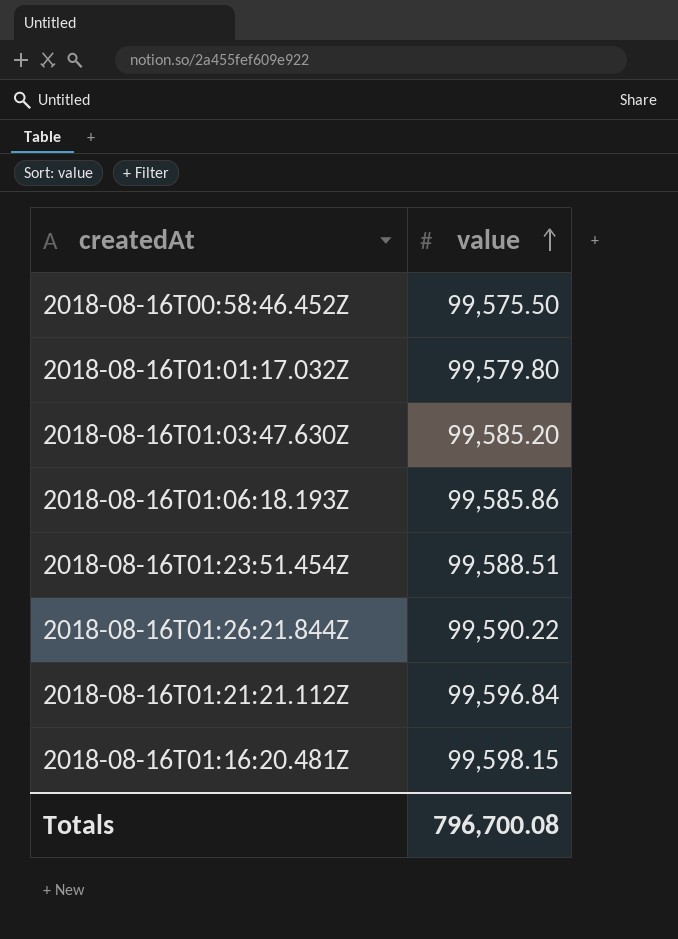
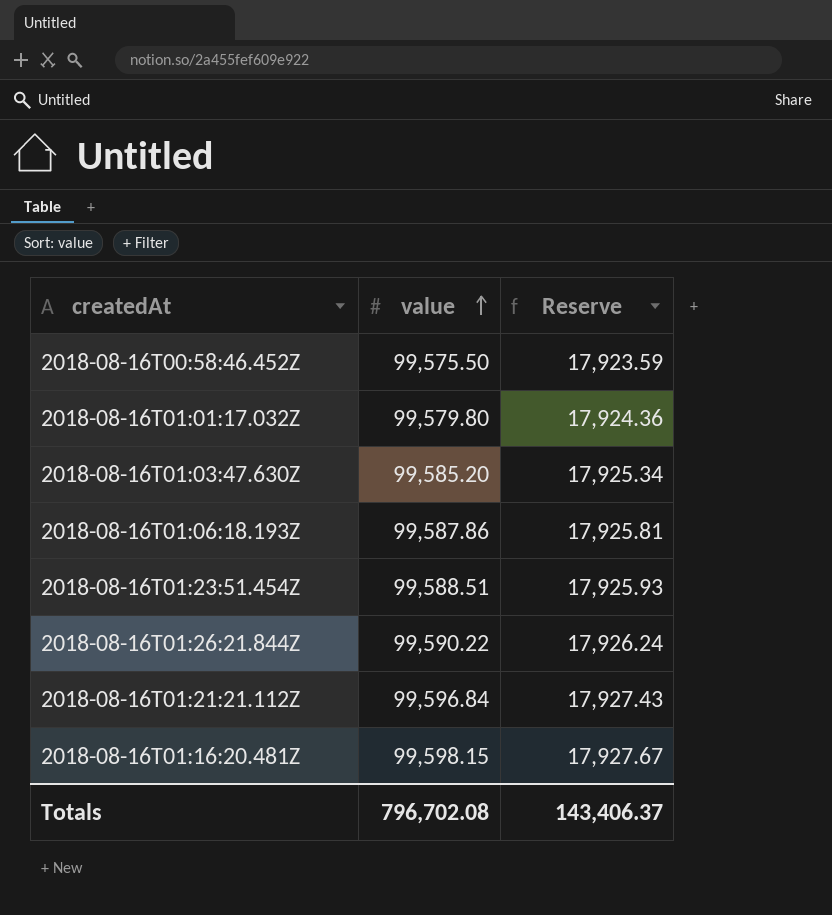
column Reserve | formula: none -> [value] * 0.18
2018-08-16T01:06:18.193Z | value: 99,585.86 -> 99,587.86
Totals | value: 796,700.08 -> 796,702.08

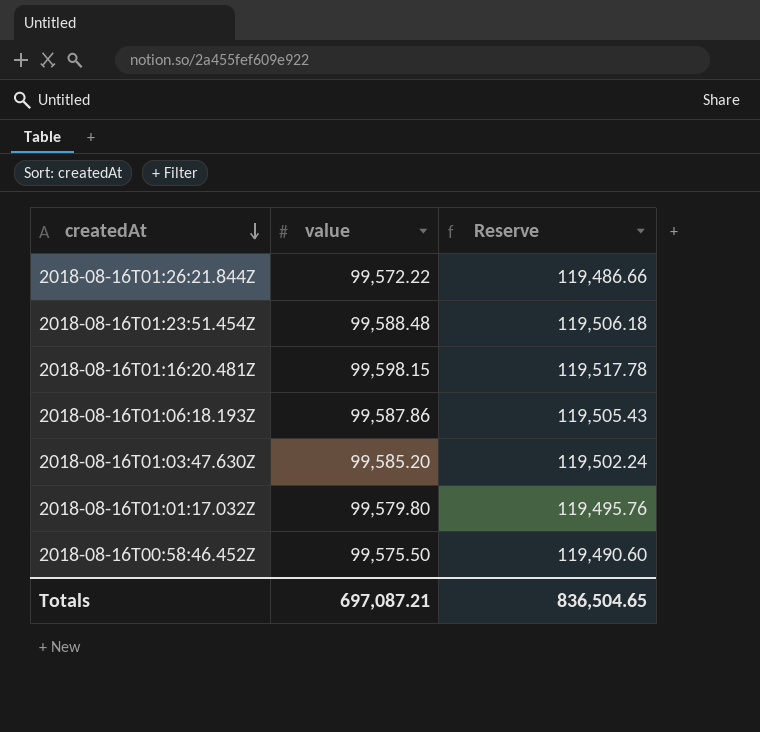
row order: value ascending -> createdAt descending
column Reserve | formula: [value] * 0.18 -> [value] * 1.2
row 2018-08-16T01:21:21.112Z: 99,596.84 | 17,927.43 -> none
2018-08-16T01:26:21.844Z | value: 99,590.22 -> 99,572.22
2018-08-16T01:23:51.454Z | value: 99,588.51 -> 99,588.48
Totals | value: 796,702.08 -> 697,087.21
Totals | Reserve: 143,406.37 -> 836,504.65

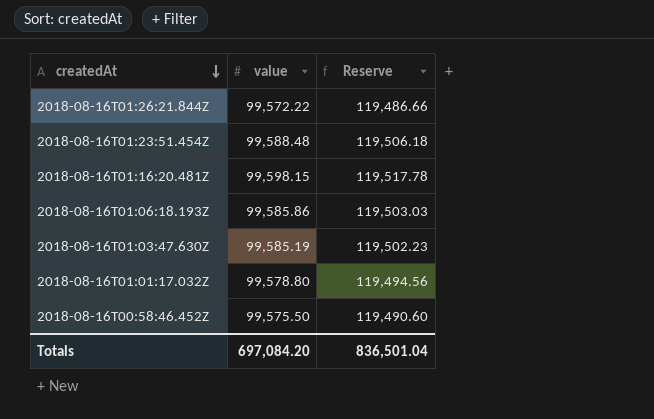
2018-08-16T01:06:18.193Z | value: 99,587.86 -> 99,585.86
2018-08-16T01:06:18.193Z | Reserve: 119,505.43 -> 119,503.03
2018-08-16T01:03:47.630Z | value: 99,585.20 -> 99,585.19
2018-08-16T01:03:47.630Z | Reserve: 119,502.24 -> 119,502.23
2018-08-16T01:01:17.032Z | value: 99,579.80 -> 99,578.80
2018-08-16T01:01:17.032Z | Reserve: 119,495.76 -> 119,494.56
Totals | value: 697,087.21 -> 697,084.20
Totals | Reserve: 836,504.65 -> 836,501.04

